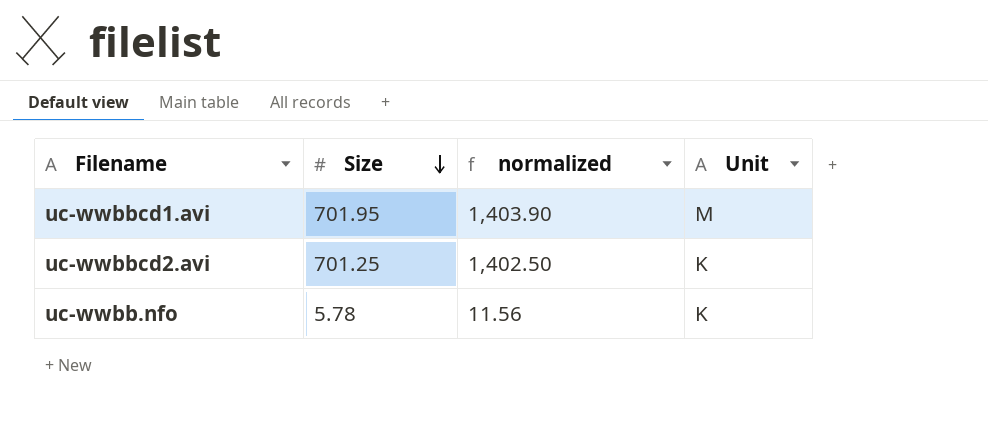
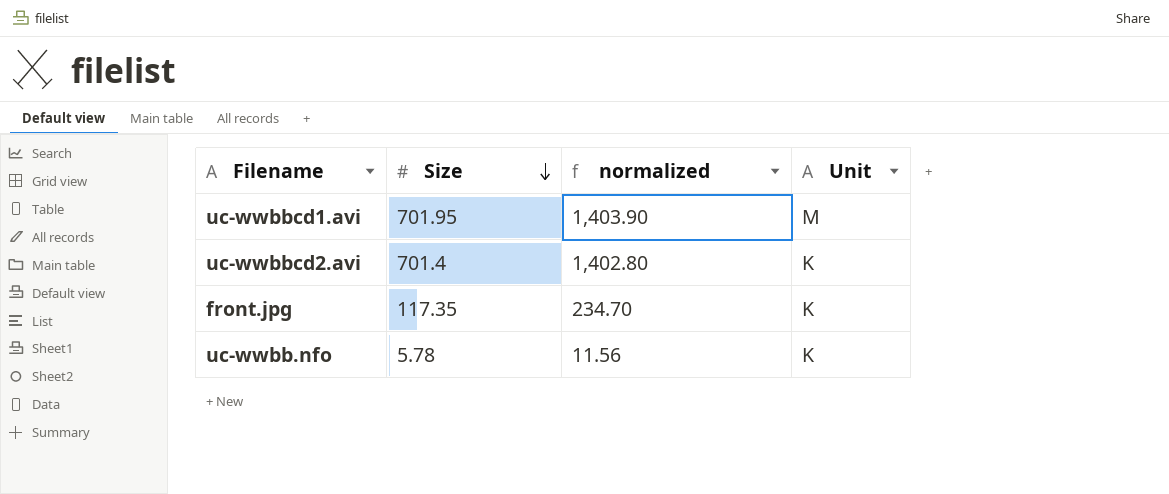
uc-wwbbcd2.avi | Size: 701.25 -> 701.4
uc-wwbbcd2.avi | normalized: 1,402.50 -> 1,402.80
row front.jpg: none -> 117.35 | 234.70 | K

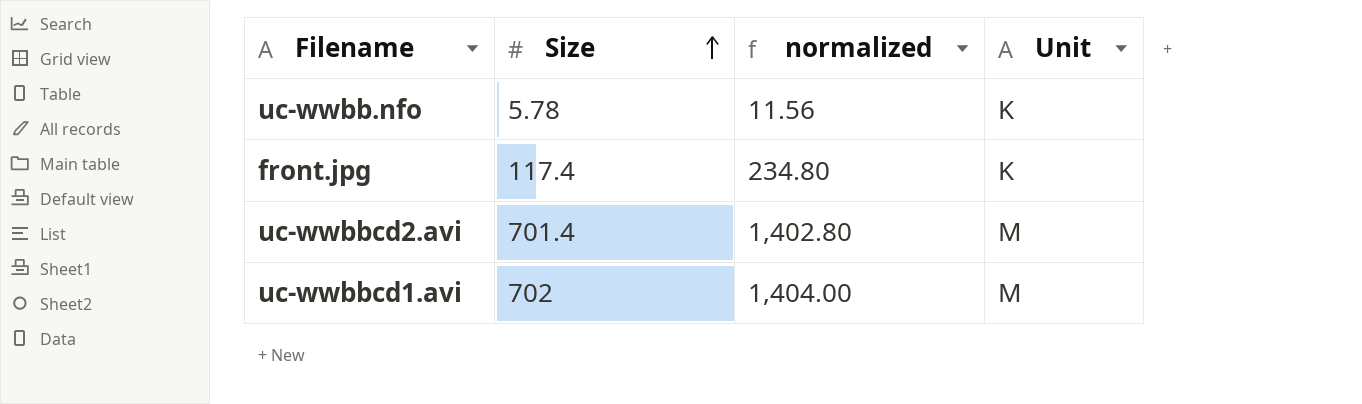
row order: Size descending -> Size ascending
front.jpg | Size: 117.35 -> 117.4
front.jpg | normalized: 234.70 -> 234.80
uc-wwbbcd2.avi | Unit: K -> M
uc-wwbbcd1.avi | Size: 701.95 -> 702
uc-wwbbcd1.avi | normalized: 1,403.90 -> 1,404.00

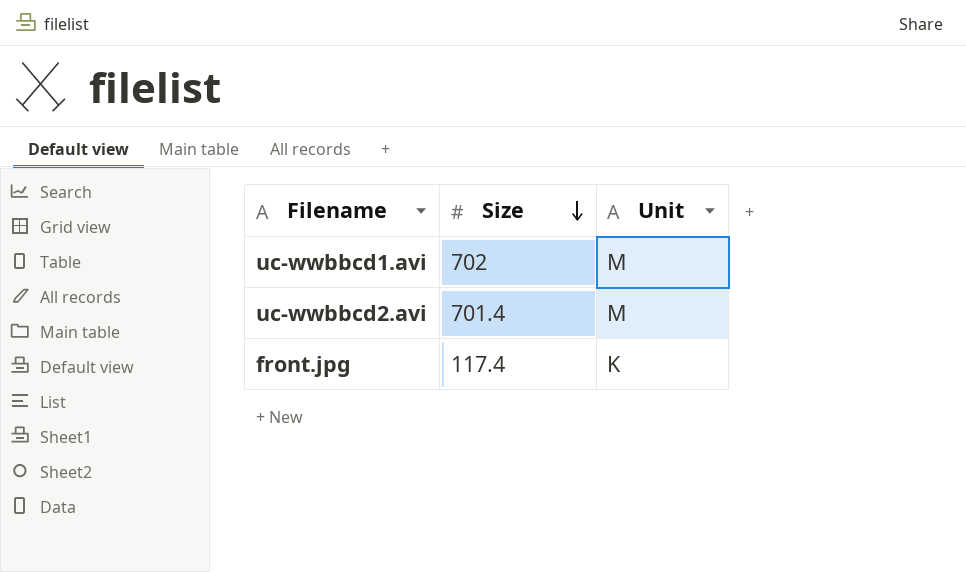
row order: Size ascending -> Size descending
column normalized | formula: [Size] * 2 -> none
row uc-wwbb.nfo: 5.78 | 11.56 | K -> none

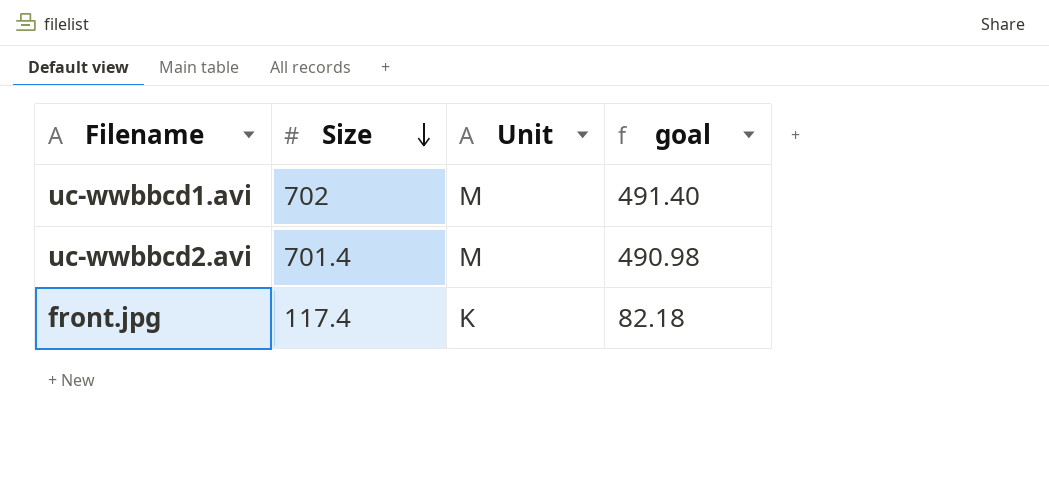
column goal | formula: none -> [Size] * 0.7

